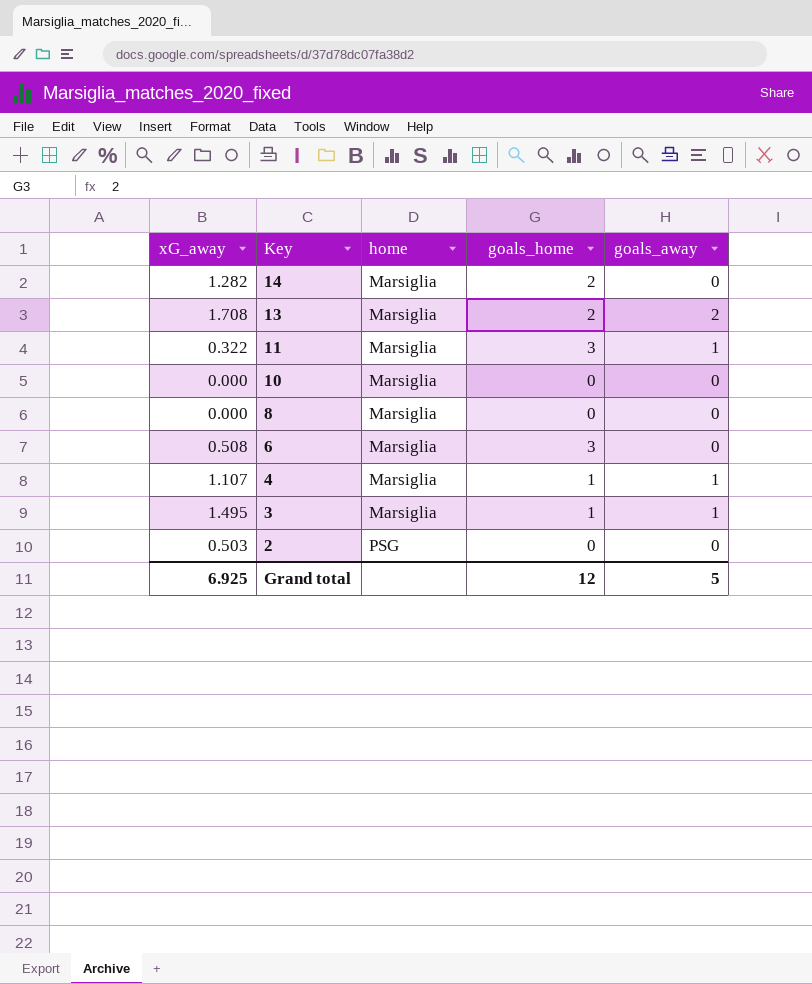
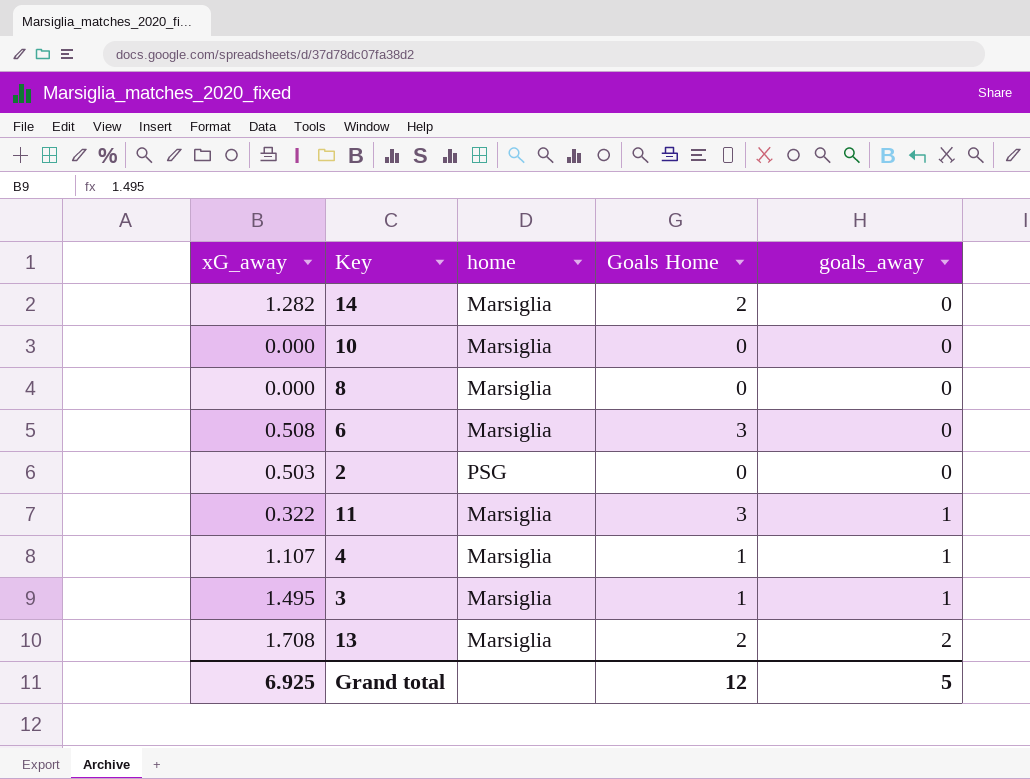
row order: Key descending -> goals_away ascending
column name: goals_home -> Goals Home

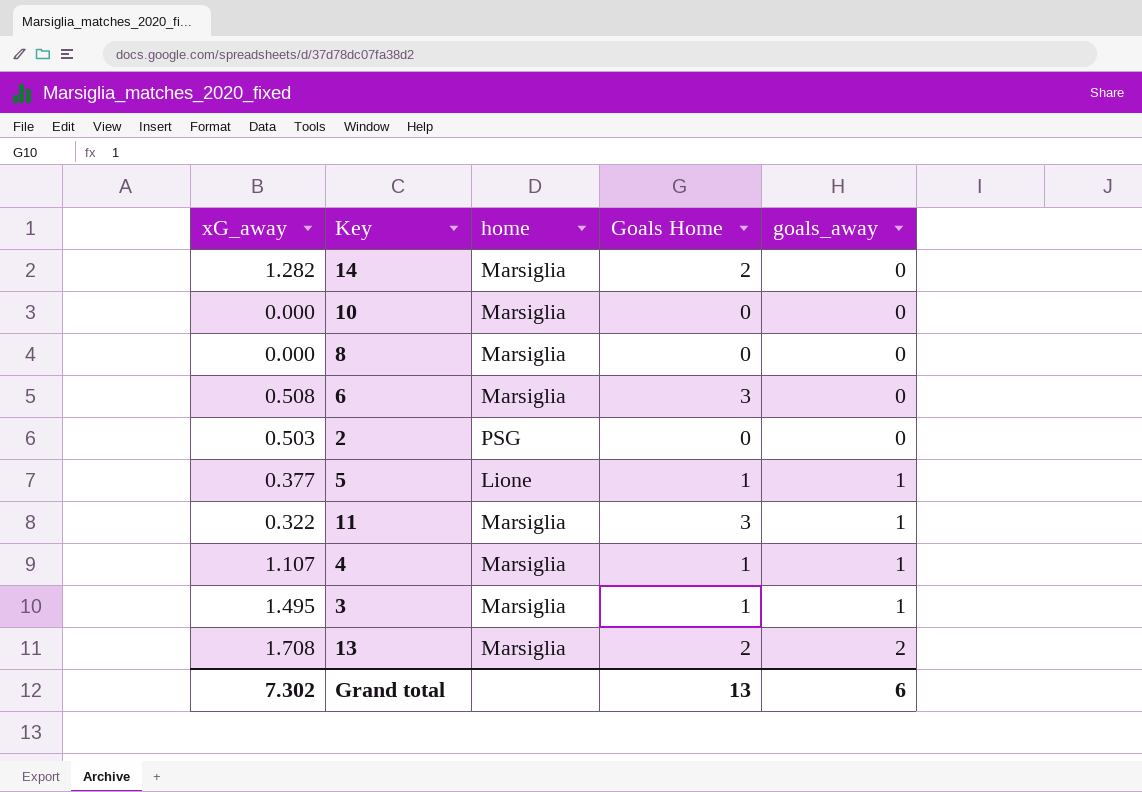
row 5: none -> 0.377 | Lione | 1 | 1
Grand total | xG_away: 6.925 -> 7.302
Grand total | Goals Home: 12 -> 13
Grand total | goals_away: 5 -> 6

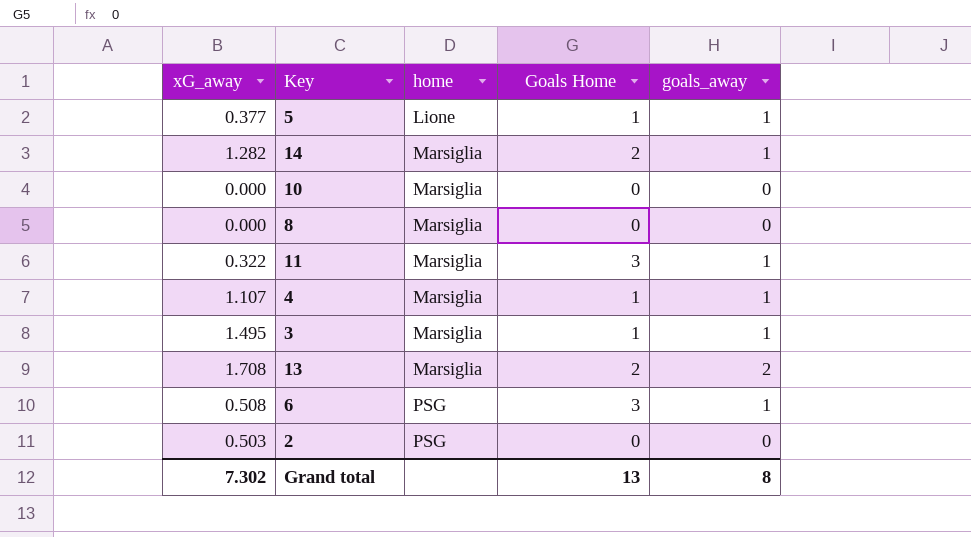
row order: goals_away ascending -> home ascending
14 | goals_away: 0 -> 1
6 | home: Marsiglia -> PSG
6 | goals_away: 0 -> 1
Grand total | goals_away: 6 -> 8

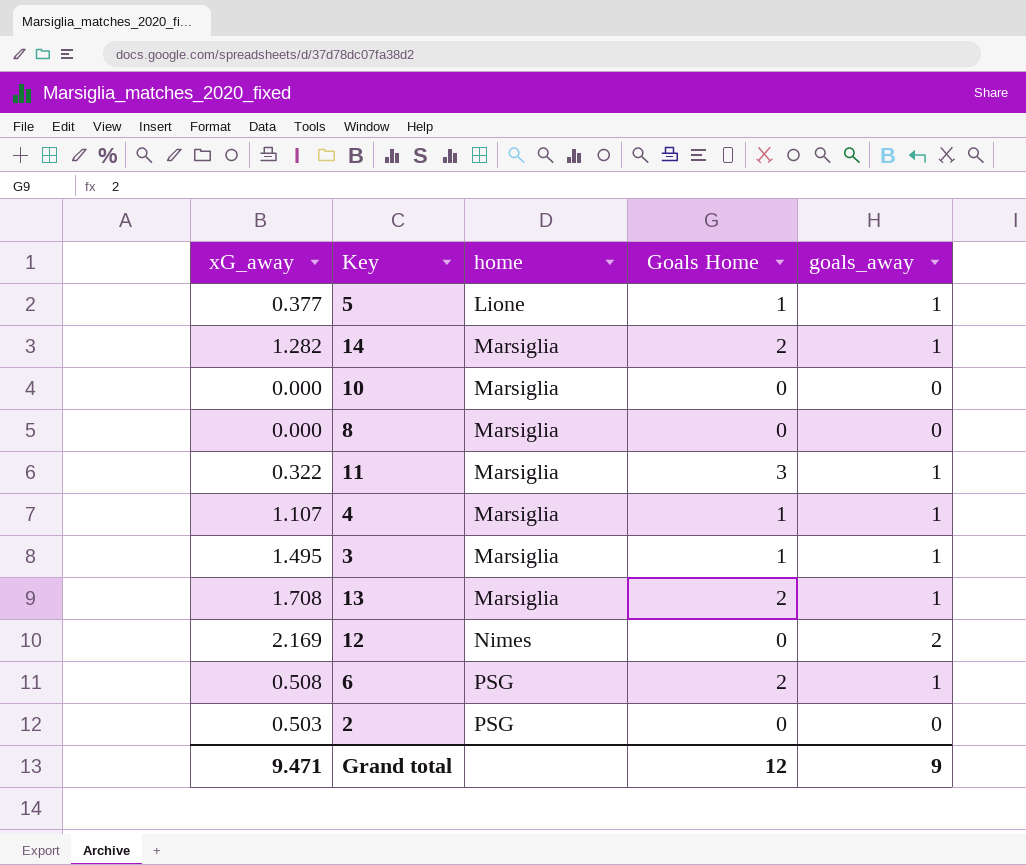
13 | goals_away: 2 -> 1
row 12: none -> 2.169 | Nimes | 0 | 2
6 | Goals Home: 3 -> 2
Grand total | xG_away: 7.302 -> 9.471
Grand total | Goals Home: 13 -> 12
Grand total | goals_away: 8 -> 9

